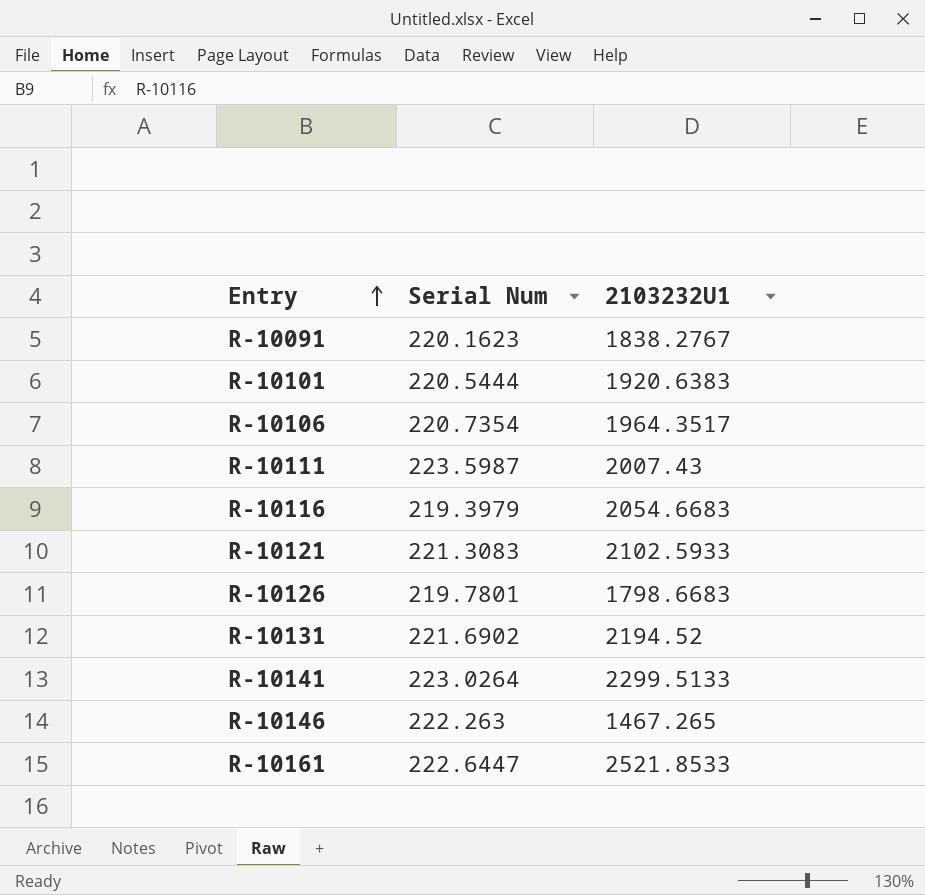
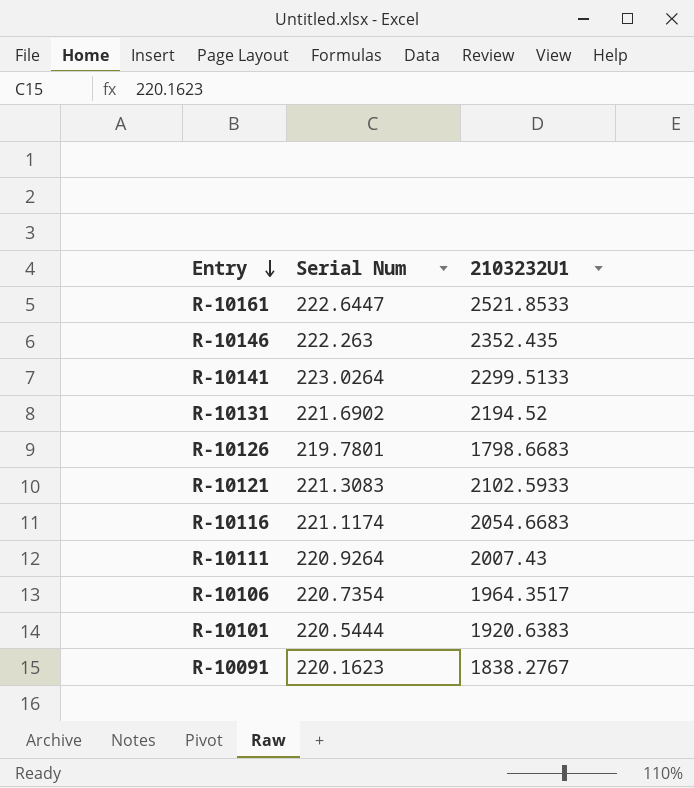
row order: Entry ascending -> Entry descending
R-10146 | 2103232U1: 1467.265 -> 2352.435
R-10116 | Serial Num: 219.3979 -> 221.1174
R-10111 | Serial Num: 223.5987 -> 220.9264

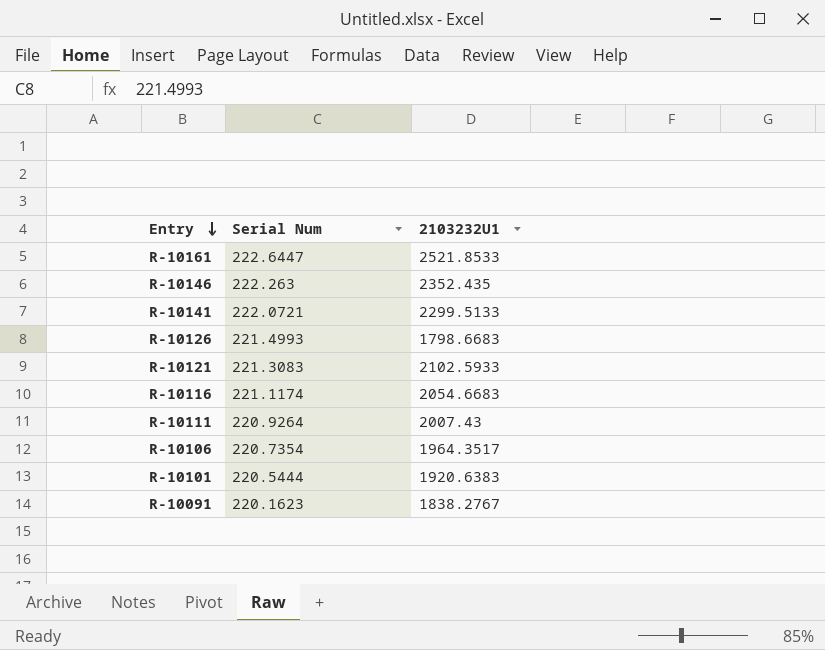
row R-10131: 221.6902 | 2194.52 -> none
R-10141 | Serial Num: 223.0264 -> 222.0721
R-10126 | Serial Num: 219.7801 -> 221.4993

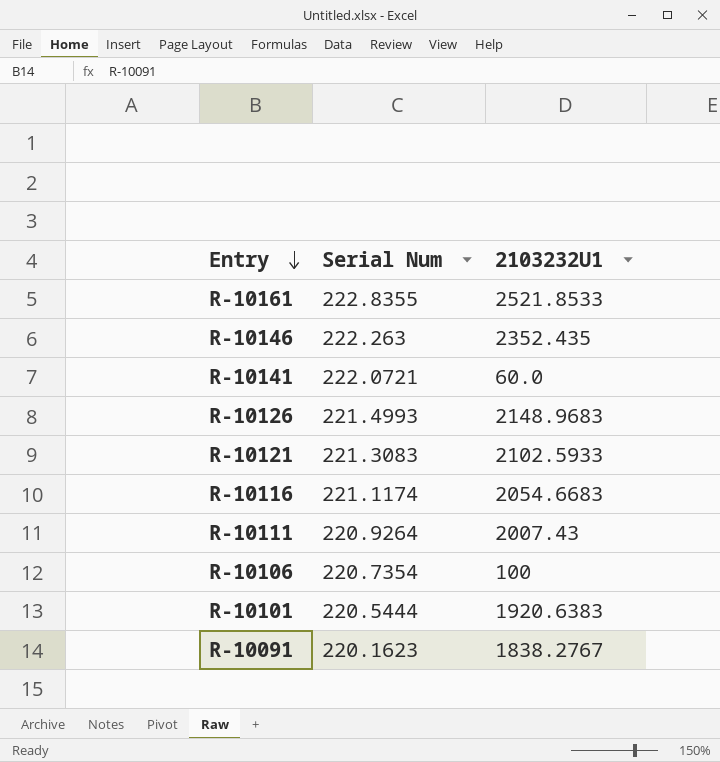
R-10161 | Serial Num: 222.6447 -> 222.8355
R-10141 | 2103232U1: 2299.5133 -> 60.0
R-10126 | 2103232U1: 1798.6683 -> 2148.9683
R-10106 | 2103232U1: 1964.3517 -> 100

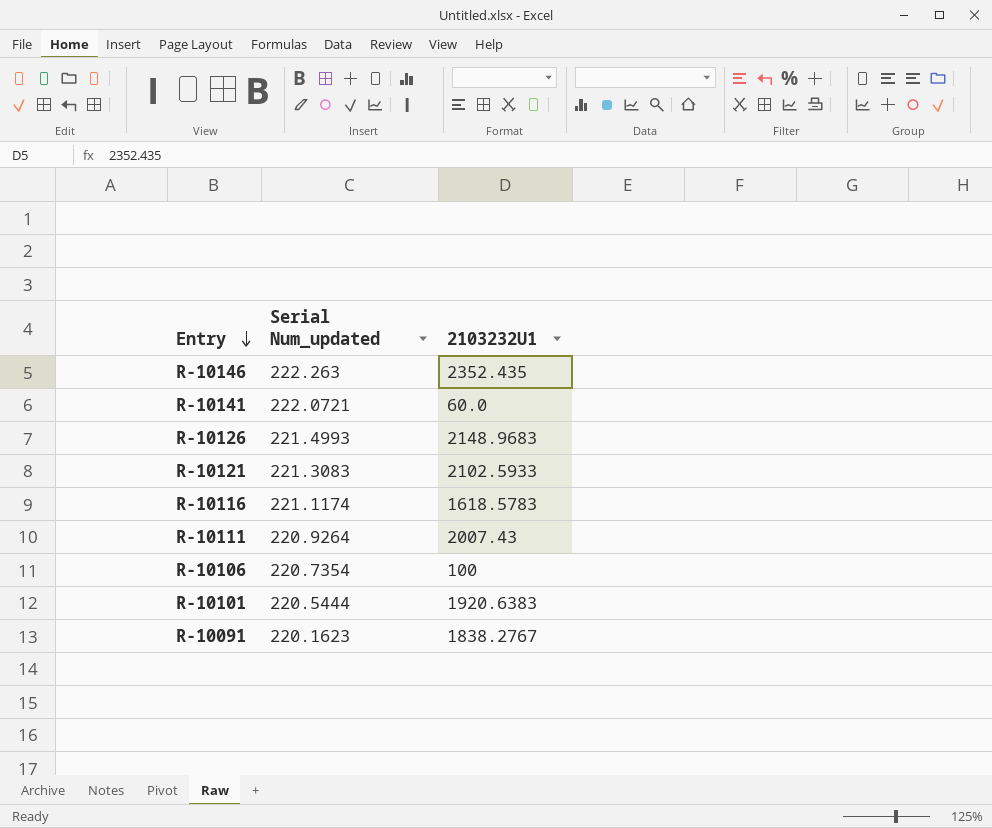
column name: Serial Num -> Serial Num_updated
row R-10161: 222.8355 | 2521.8533 -> none
R-10116 | 2103232U1: 2054.6683 -> 1618.5783

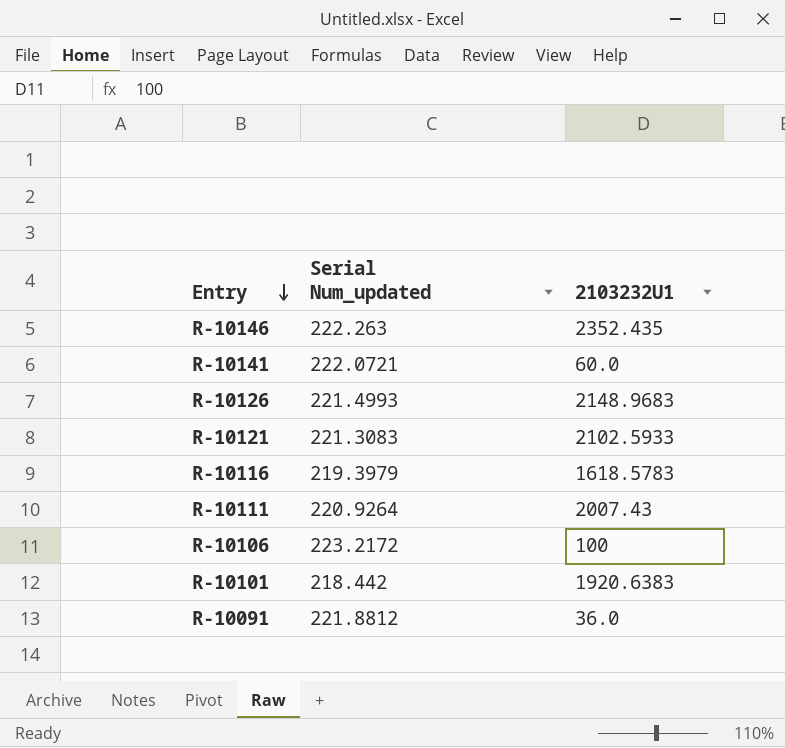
R-10116 | Serial Num_updated: 221.1174 -> 219.3979
R-10106 | Serial Num_updated: 220.7354 -> 223.2172
R-10101 | Serial Num_updated: 220.5444 -> 218.442
R-10091 | Serial Num_updated: 220.1623 -> 221.8812
R-10091 | 2103232U1: 1838.2767 -> 36.0

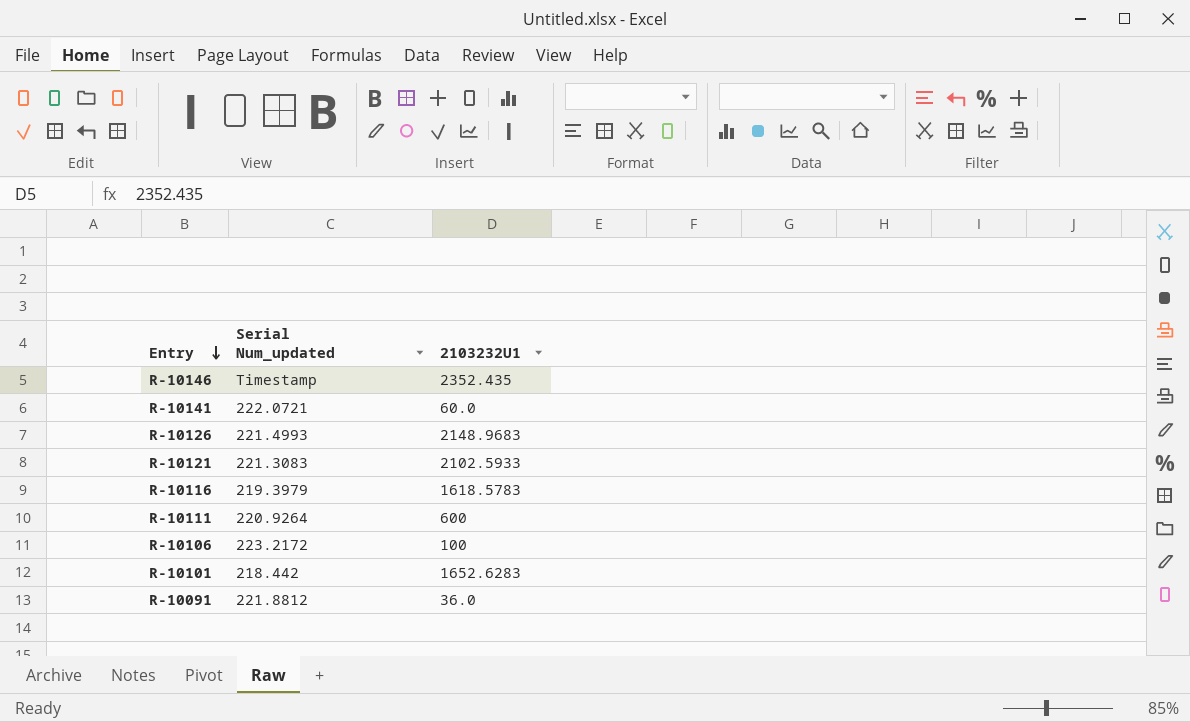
R-10146 | Serial Num_updated: 222.263 -> Timestamp
R-10111 | 2103232U1: 2007.43 -> 600
R-10101 | 2103232U1: 1920.6383 -> 1652.6283

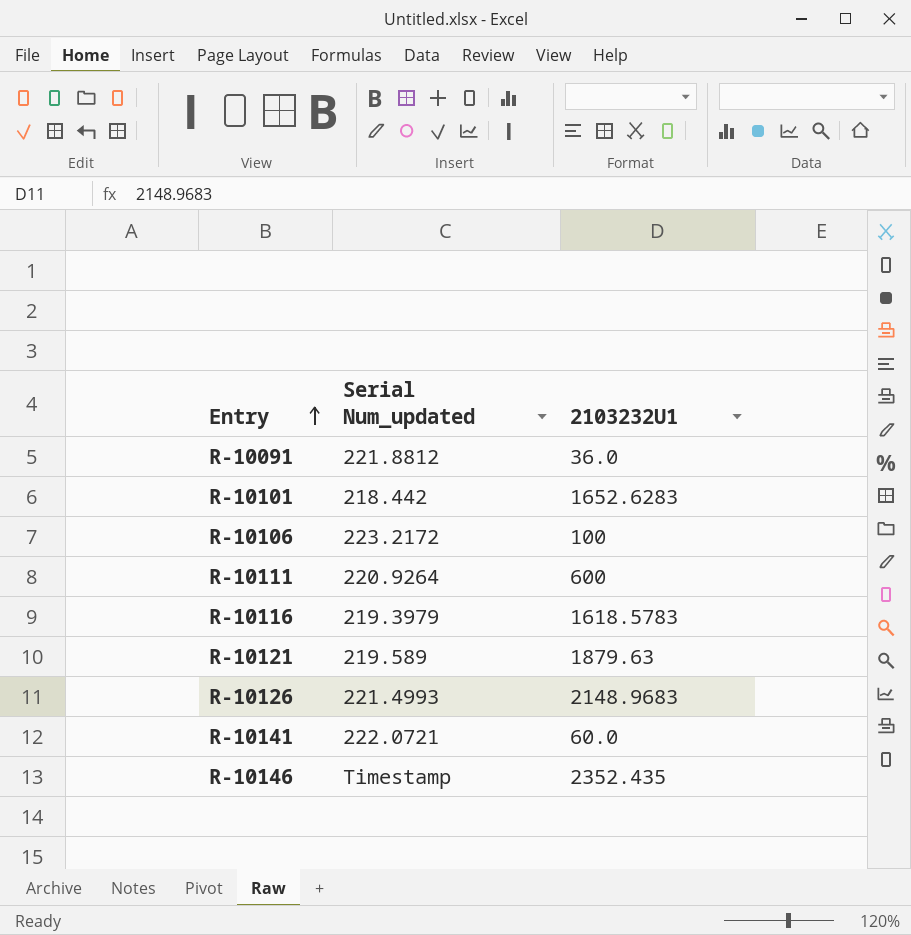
row order: Entry descending -> Entry ascending
R-10121 | Serial Num_updated: 221.3083 -> 219.589
R-10121 | 2103232U1: 2102.5933 -> 1879.63

